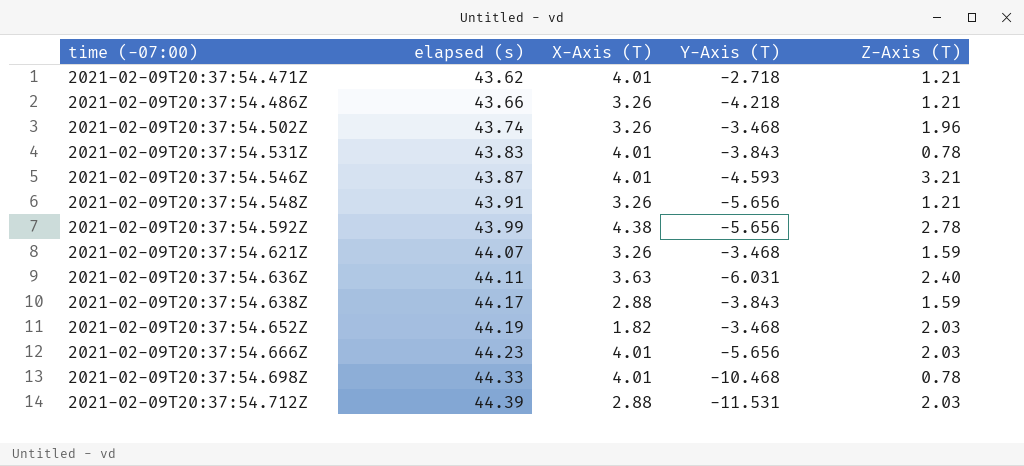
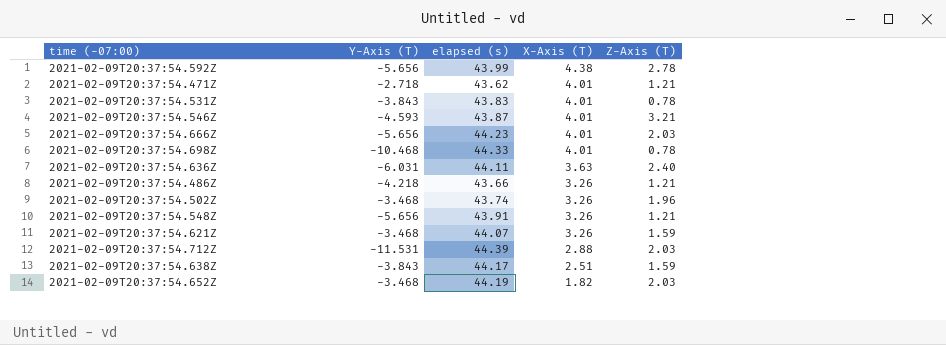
row order: time (-07:00) ascending -> X-Axis (T) descending
column Y-Axis (T) | position: 4 -> 2
2021-02-09T20:37:54.638Z | X-Axis (T): 2.88 -> 2.51

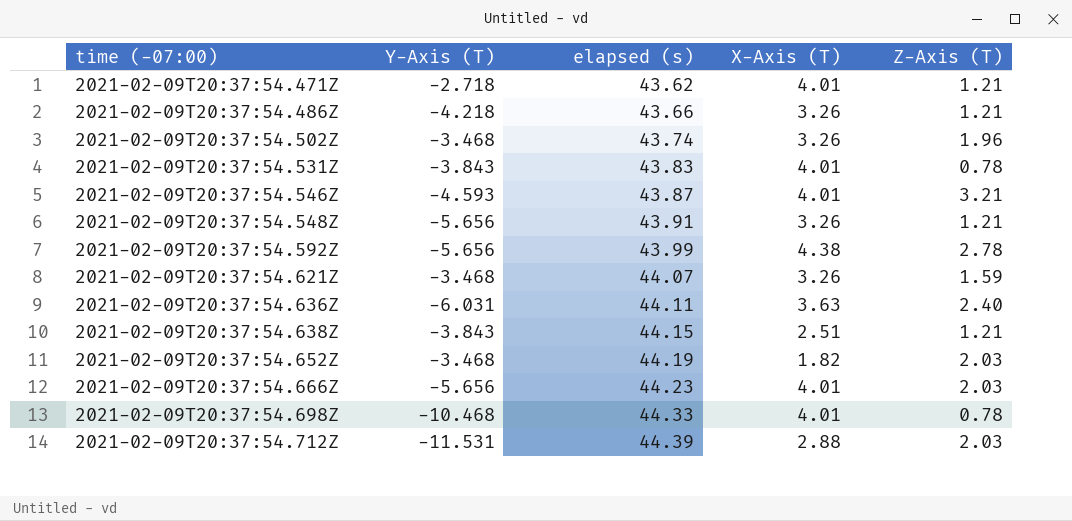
row order: X-Axis (T) descending -> time (-07:00) ascending
2021-02-09T20:37:54.638Z | elapsed (s): 44.17 -> 44.15
2021-02-09T20:37:54.638Z | Z-Axis (T): 1.59 -> 1.21

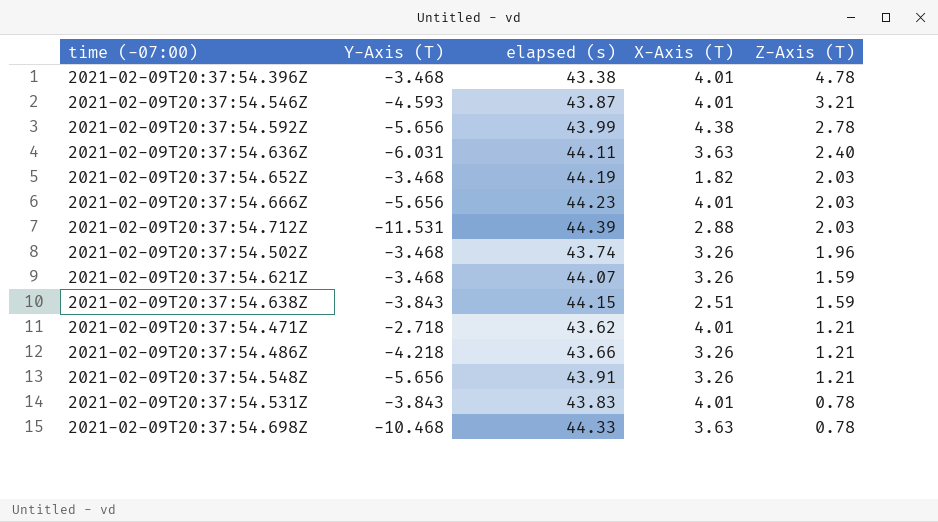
row order: time (-07:00) ascending -> Z-Axis (T) descending
row 2021-02-09T20:37:54.396Z: none -> -3.468 | 43.38 | 4.01 | 4.78
2021-02-09T20:37:54.638Z | Z-Axis (T): 1.21 -> 1.59
2021-02-09T20:37:54.698Z | X-Axis (T): 4.01 -> 3.63

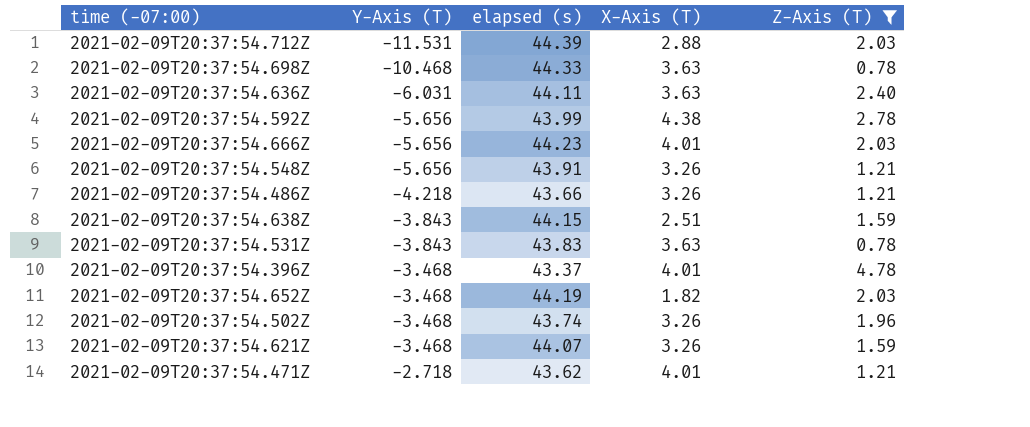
filter: none -> Z-Axis (T) != 3.21
row order: Z-Axis (T) descending -> Y-Axis (T) ascending
2021-02-09T20:37:54.531Z | X-Axis (T): 4.01 -> 3.63
2021-02-09T20:37:54.396Z | elapsed (s): 43.38 -> 43.37

